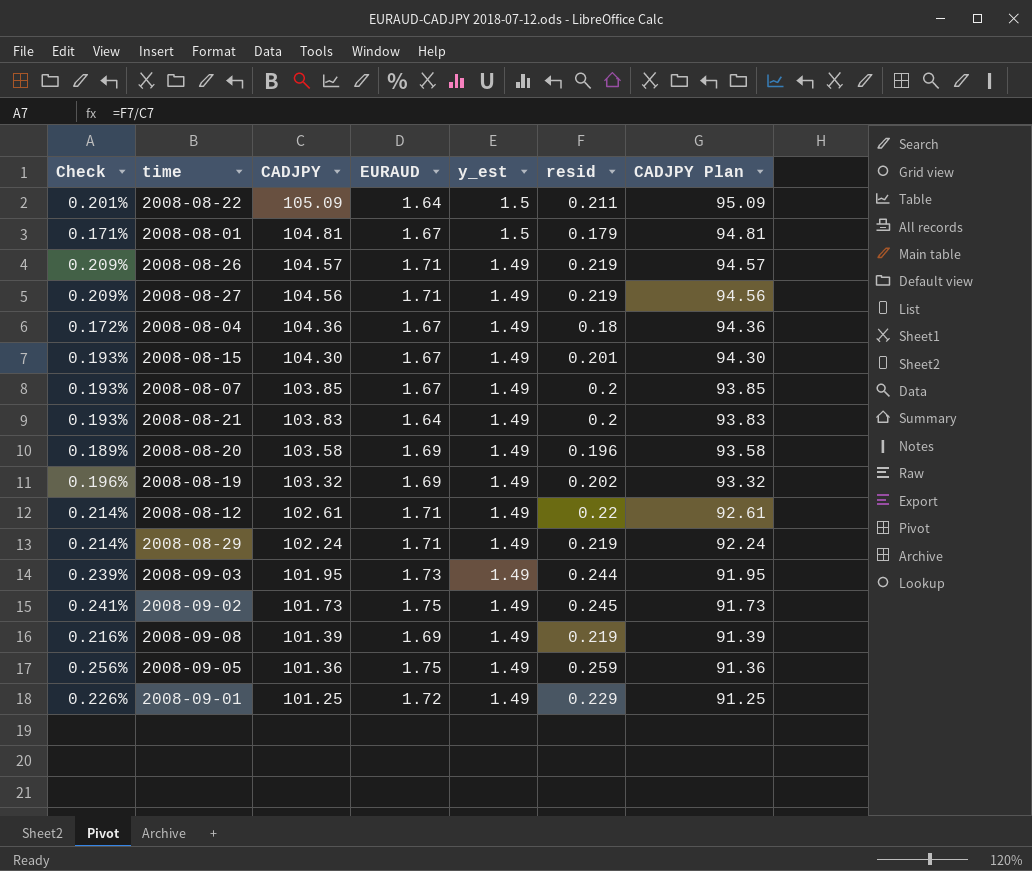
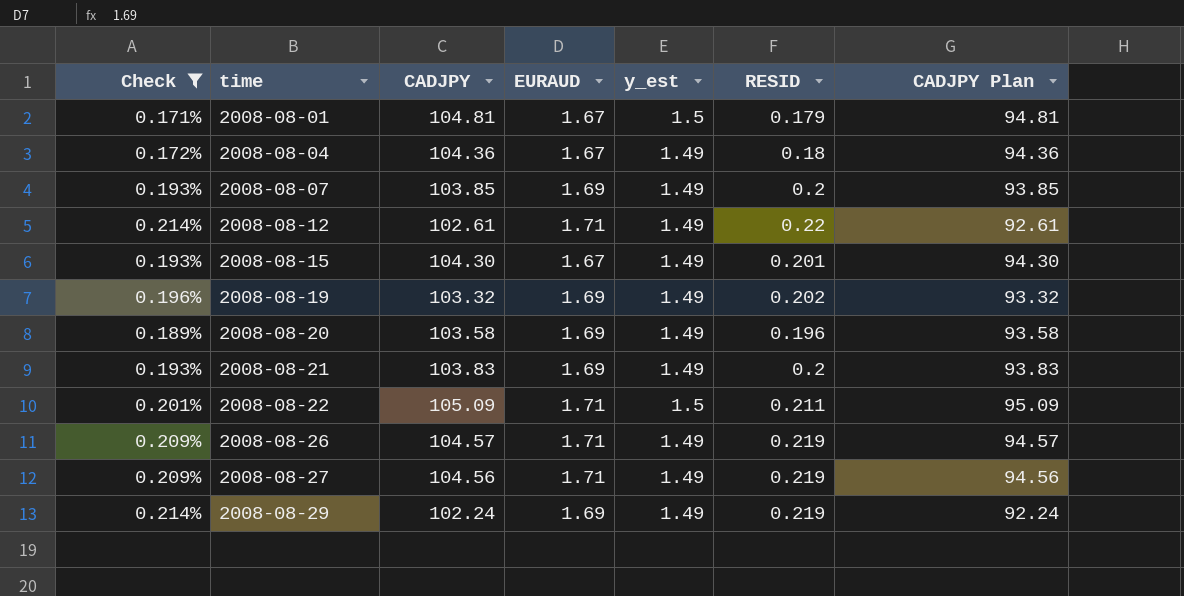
filter: none -> Check <= 0.214%
row order: CADJPY descending -> time ascending
column name: resid -> RESID
2008-08-07 | EURAUD: 1.67 -> 1.69
2008-08-21 | EURAUD: 1.64 -> 1.69
2008-08-22 | EURAUD: 1.64 -> 1.71
2008-08-29 | EURAUD: 1.71 -> 1.69

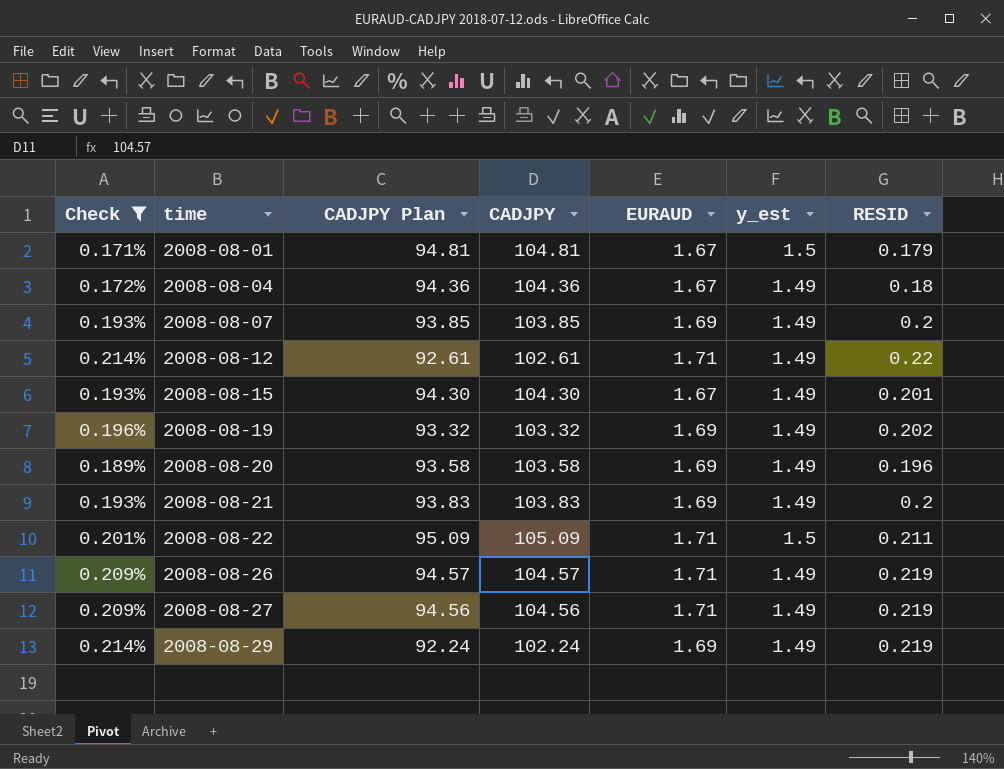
column CADJPY Plan | position: 7 -> 3

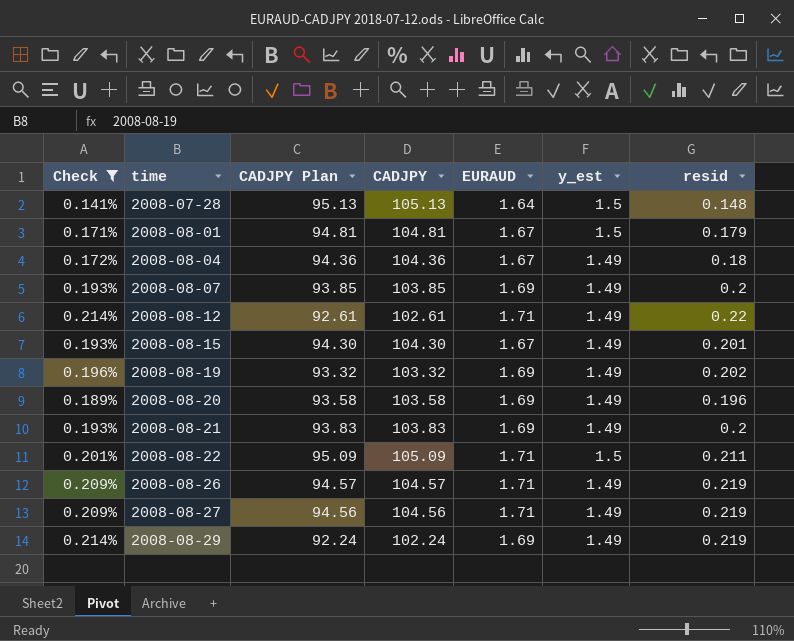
column name: RESID -> resid
row 2008-07-28: none -> 0.141% | 95.13 | 105.13 | 1.64 | 1.5 | 0.148

